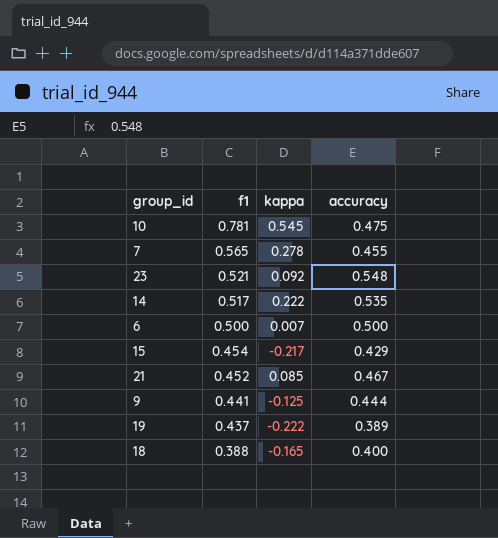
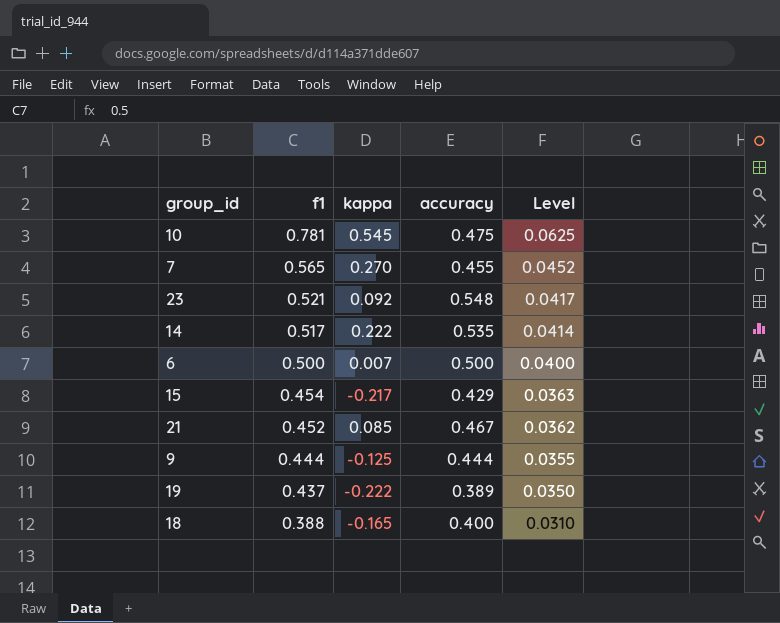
column Level | formula: none -> [f1] * 0.08
7 | kappa: 0.278 -> 0.270
9 | f1: 0.441 -> 0.444

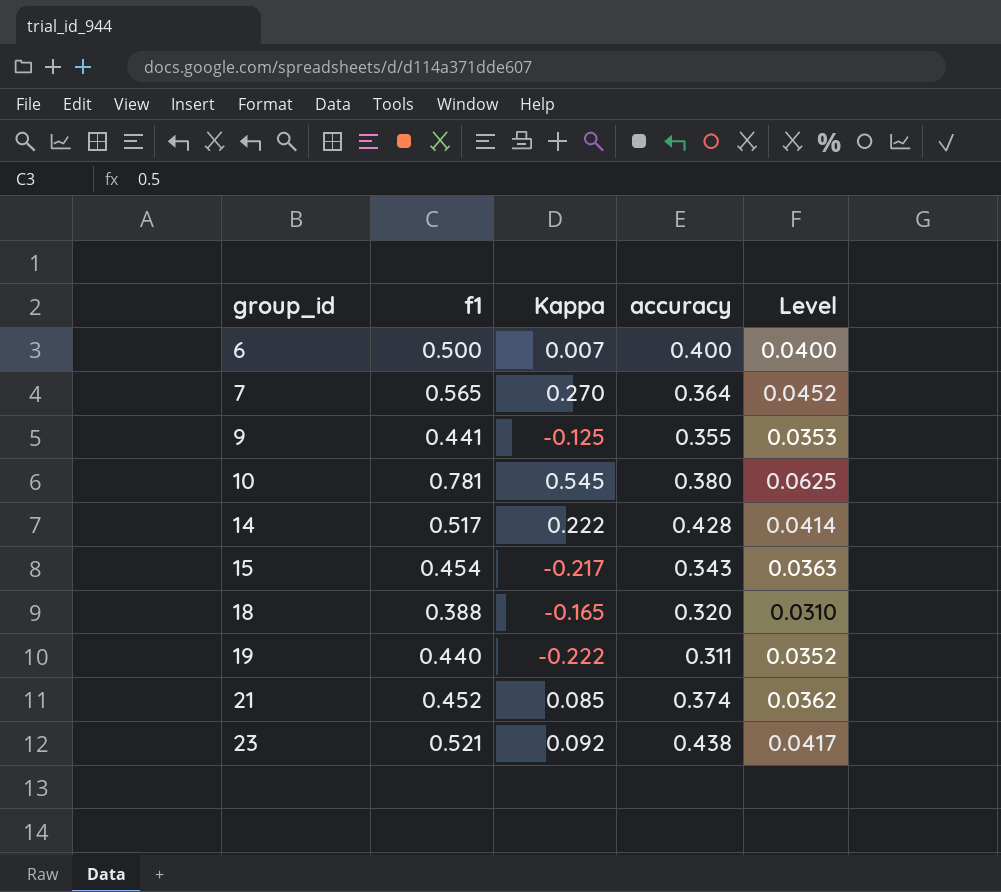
row order: f1 descending -> group_id ascending
column name: kappa -> Kappa
6 | accuracy: 0.500 -> 0.400
7 | accuracy: 0.455 -> 0.364
9 | f1: 0.444 -> 0.441
9 | accuracy: 0.444 -> 0.355
9 | Level: 0.0355 -> 0.0353
10 | accuracy: 0.475 -> 0.380
14 | accuracy: 0.535 -> 0.428
15 | accuracy: 0.429 -> 0.343
18 | accuracy: 0.400 -> 0.320
19 | f1: 0.437 -> 0.440
19 | accuracy: 0.389 -> 0.311
19 | Level: 0.0350 -> 0.0352
21 | accuracy: 0.467 -> 0.374
23 | accuracy: 0.548 -> 0.438

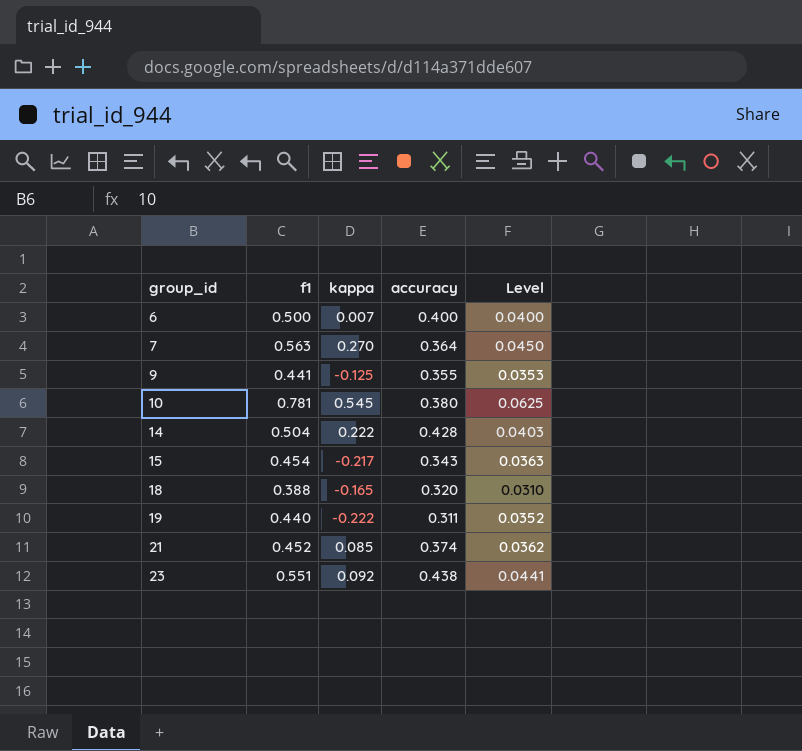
column name: Kappa -> kappa
7 | f1: 0.565 -> 0.563
7 | Level: 0.0452 -> 0.0450
14 | f1: 0.517 -> 0.504
14 | Level: 0.0414 -> 0.0403
23 | f1: 0.521 -> 0.551
23 | Level: 0.0417 -> 0.0441

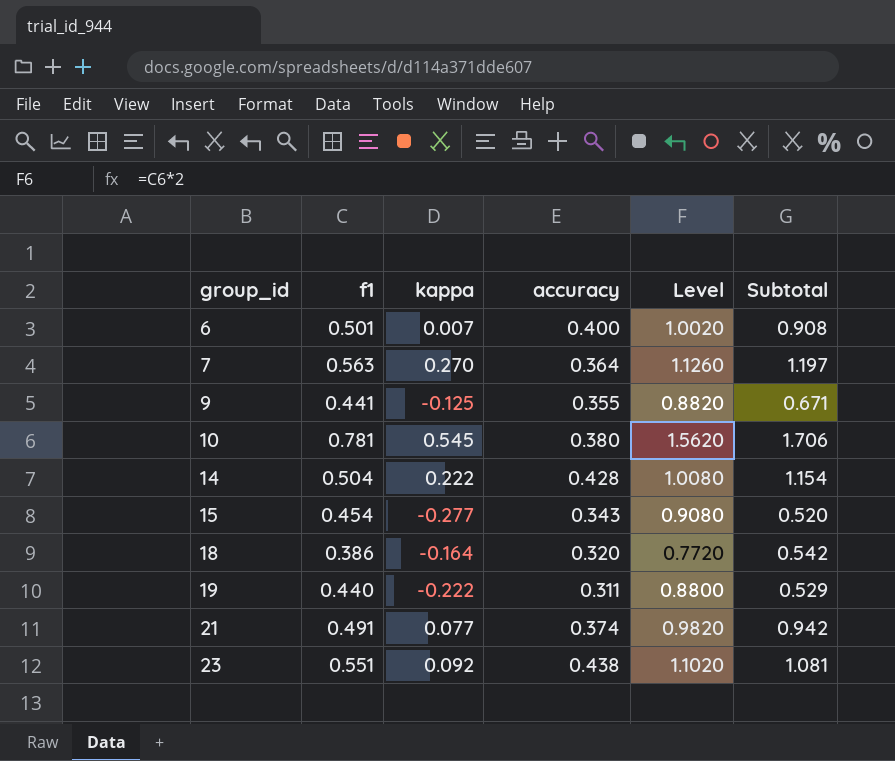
column Level | formula: [f1] * 0.08 -> [f1] * 2
column Subtotal | formula: none -> [f1] + [kappa] + [accuracy]
6 | f1: 0.500 -> 0.501
15 | kappa: -0.217 -> -0.277
18 | f1: 0.388 -> 0.386
18 | kappa: -0.165 -> -0.164
21 | f1: 0.452 -> 0.491
21 | kappa: 0.085 -> 0.077

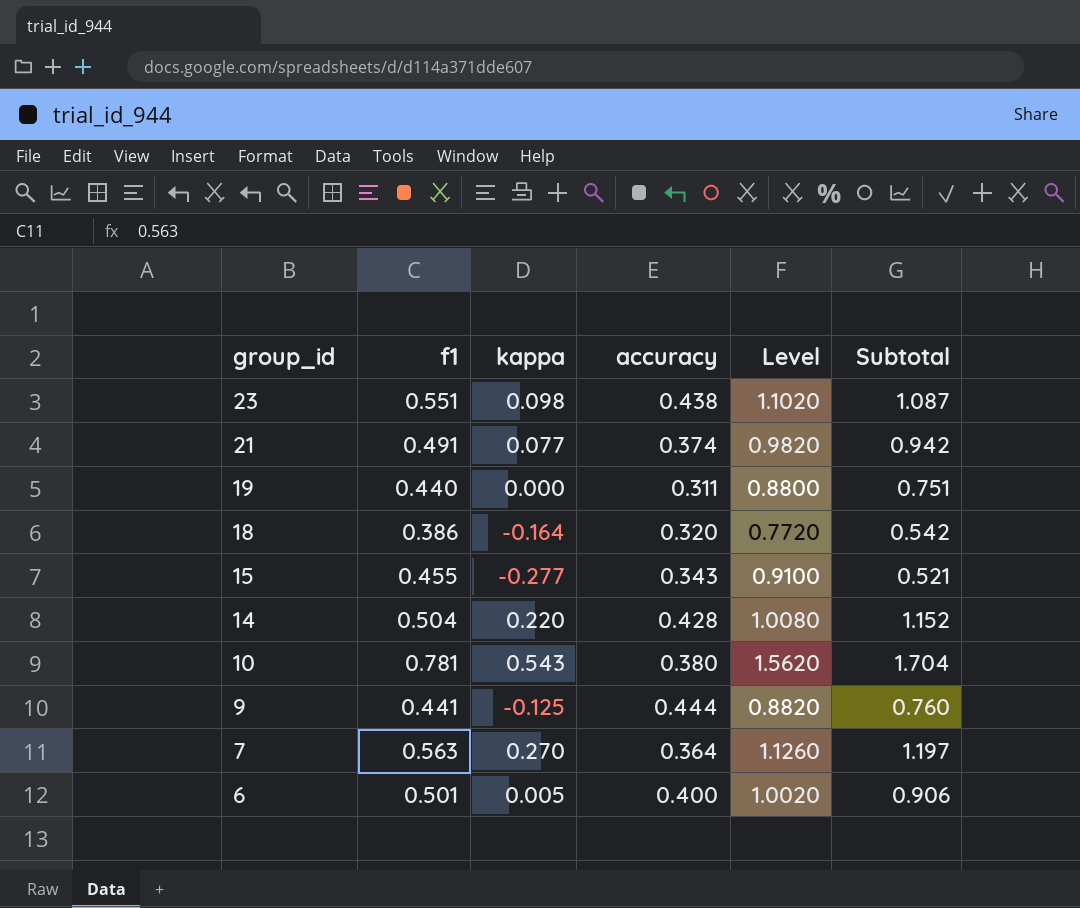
row order: group_id ascending -> group_id descending
23 | kappa: 0.092 -> 0.098
23 | Subtotal: 1.081 -> 1.087
19 | kappa: -0.222 -> 0.000
19 | Subtotal: 0.529 -> 0.751
15 | f1: 0.454 -> 0.455
15 | Level: 0.9080 -> 0.9100
15 | Subtotal: 0.520 -> 0.521
14 | kappa: 0.222 -> 0.220
14 | Subtotal: 1.154 -> 1.152
10 | kappa: 0.545 -> 0.543
10 | Subtotal: 1.706 -> 1.704
9 | accuracy: 0.355 -> 0.444
9 | Subtotal: 0.671 -> 0.760
6 | kappa: 0.007 -> 0.005
6 | Subtotal: 0.908 -> 0.906

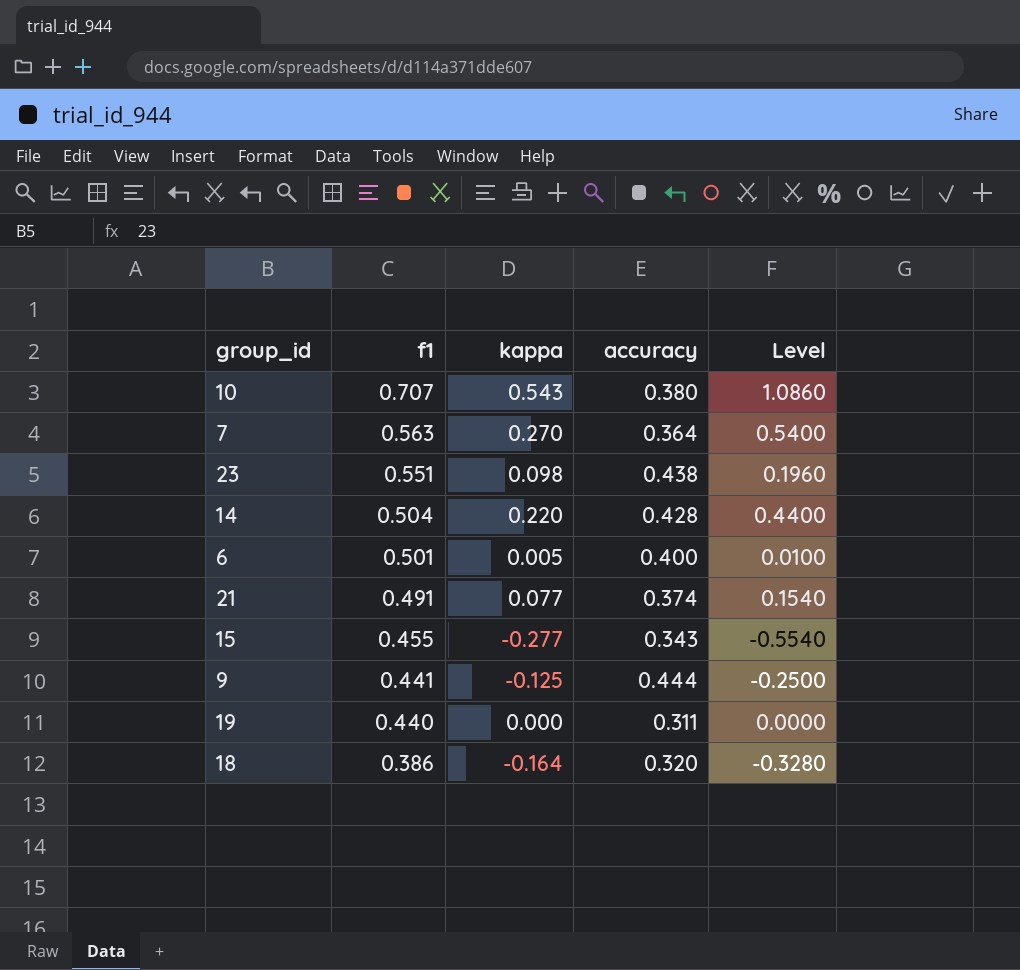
row order: group_id descending -> f1 descending
column Subtotal | formula: [f1] + [kappa] + [accuracy] -> none
column Level | formula: [f1] * 2 -> [kappa] * 2
10 | f1: 0.781 -> 0.707

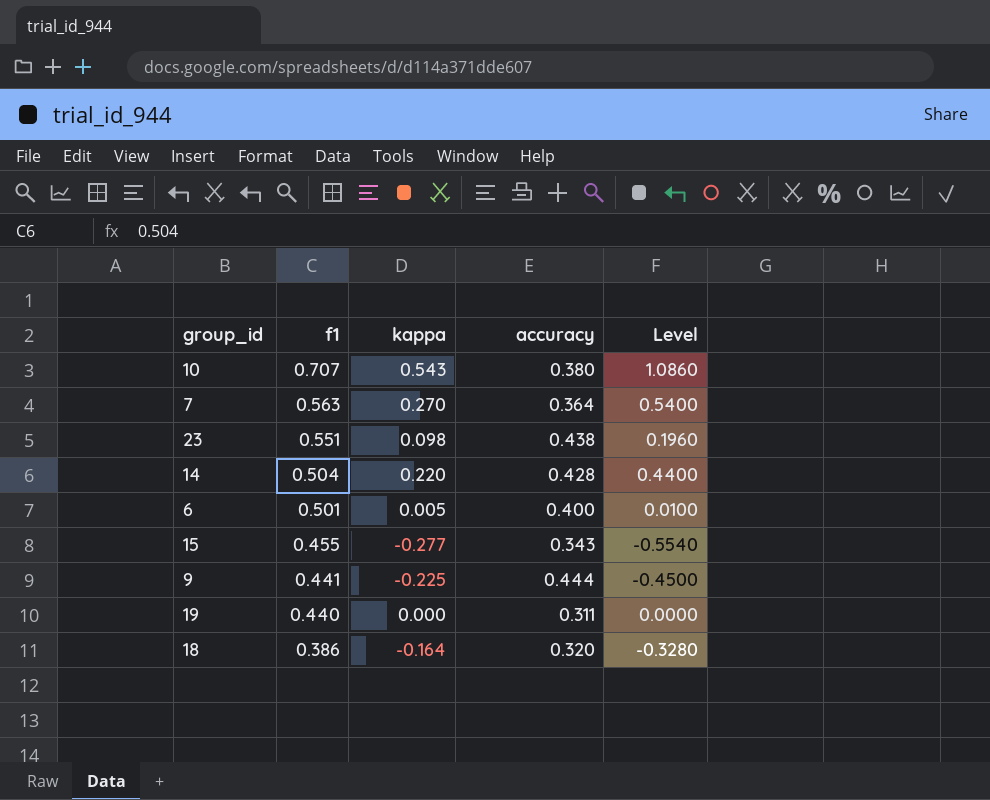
row 21: 0.491 | 0.077 | 0.374 | 0.1540 -> none
9 | kappa: -0.125 -> -0.225
9 | Level: -0.2500 -> -0.4500

